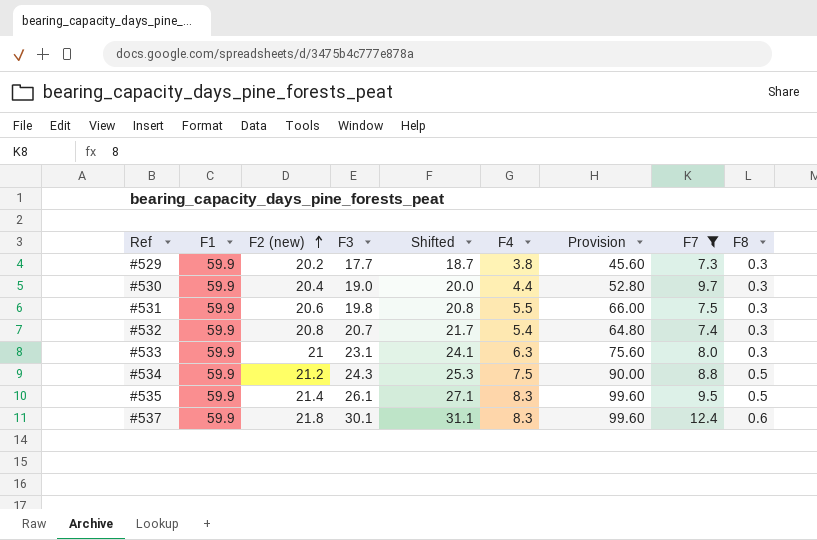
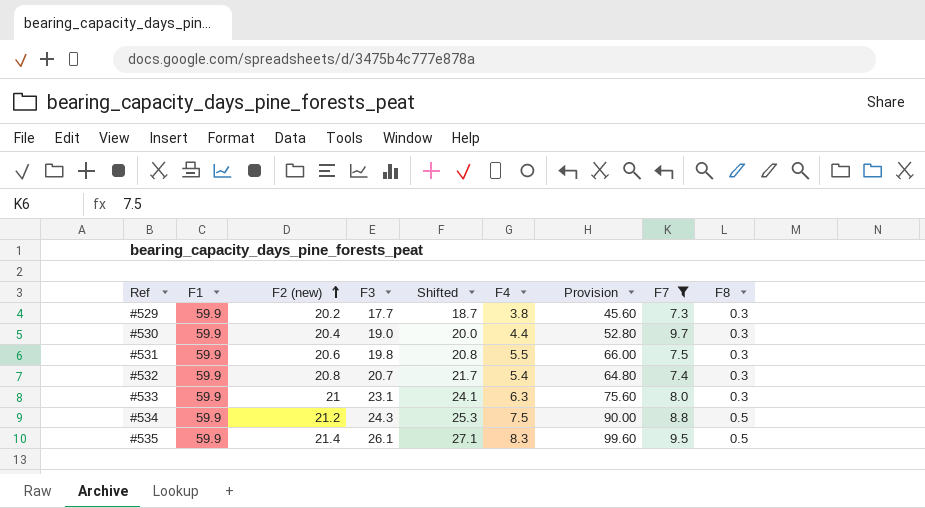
row #537: 59.9 | 21.8 | 30.1 | 31.1 | 8.3 | 99.60 | 12.4 | 0.6 -> none

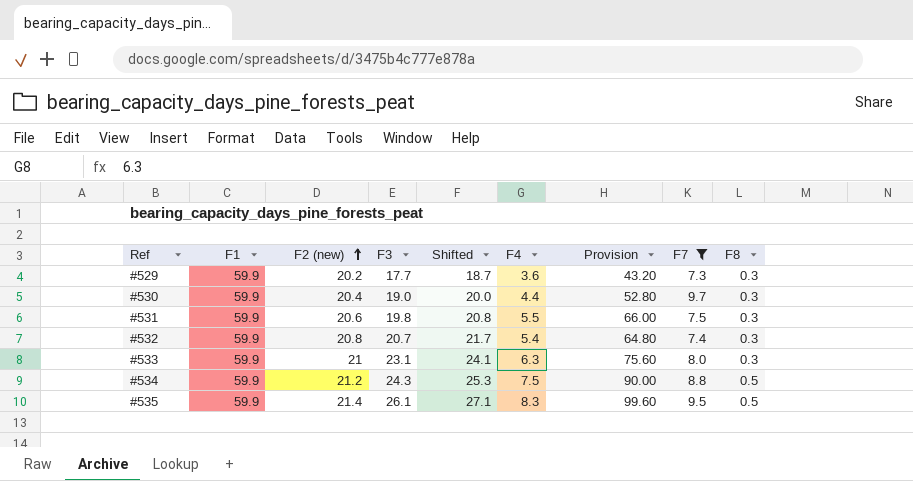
#529 | F4: 3.8 -> 3.6
#529 | Provision: 45.60 -> 43.20

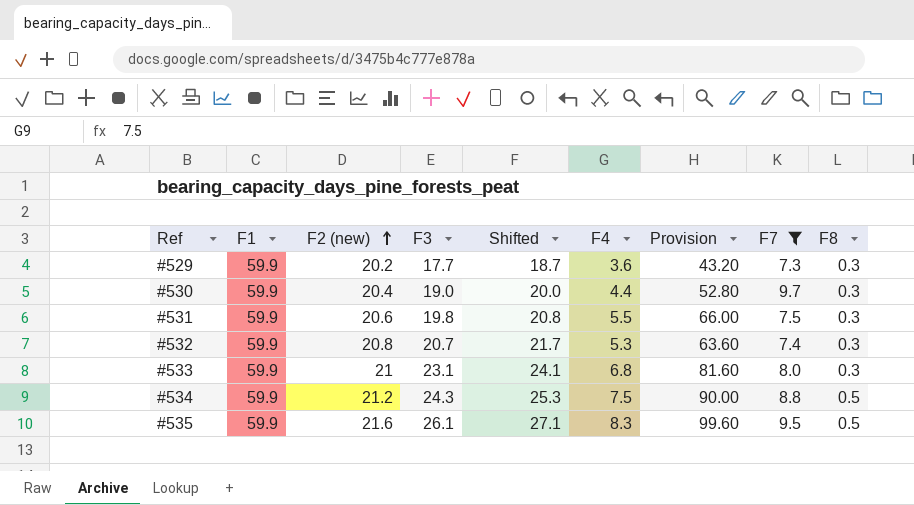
#532 | F4: 5.4 -> 5.3
#532 | Provision: 64.80 -> 63.60
#533 | F4: 6.3 -> 6.8
#533 | Provision: 75.60 -> 81.60
#535 | F2 (new): 21.4 -> 21.6

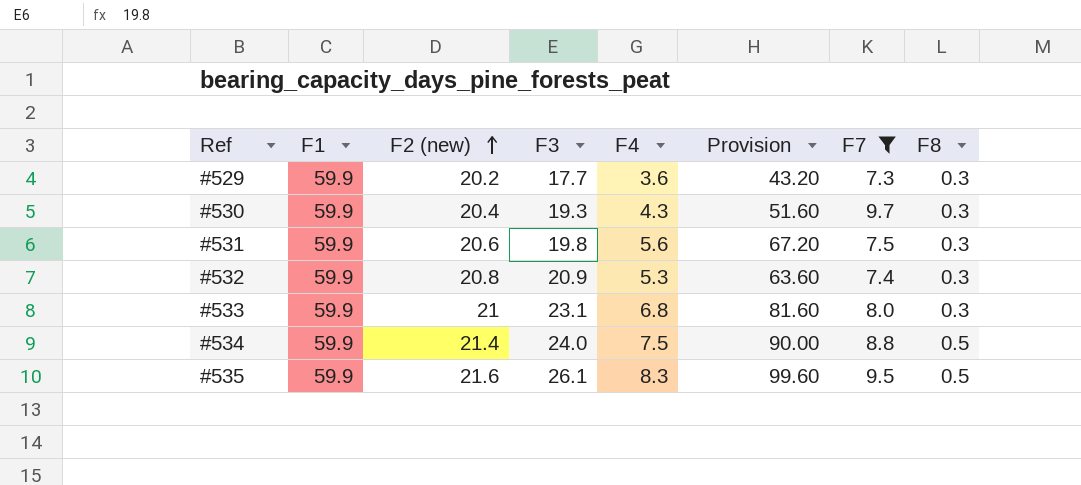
column Shifted | formula: [F3] + 1 -> none
#530 | F3: 19.0 -> 19.3
#530 | F4: 4.4 -> 4.3
#530 | Provision: 52.80 -> 51.60
#531 | F4: 5.5 -> 5.6
#531 | Provision: 66.00 -> 67.20
#532 | F3: 20.7 -> 20.9
#534 | F2 (new): 21.2 -> 21.4
#534 | F3: 24.3 -> 24.0

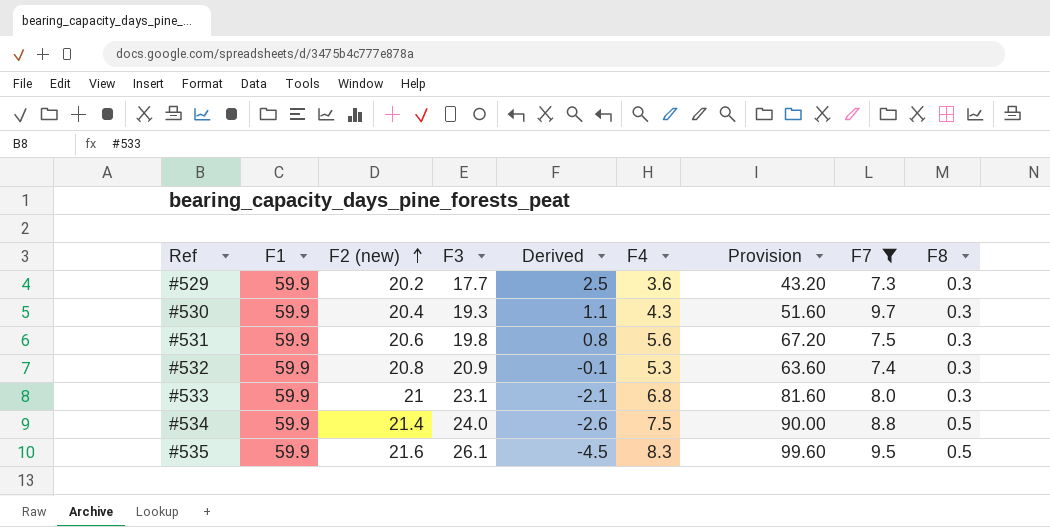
column Derived | formula: none -> [F2 (new)] - [F3]

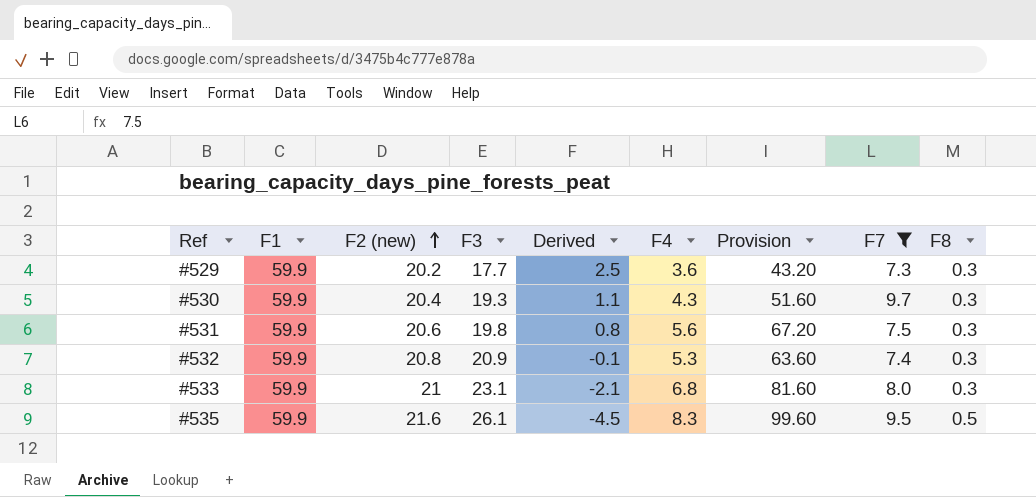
row #534: 59.9 | 21.4 | 24.0 | -2.6 | 7.5 | 90.00 | 8.8 | 0.5 -> none

